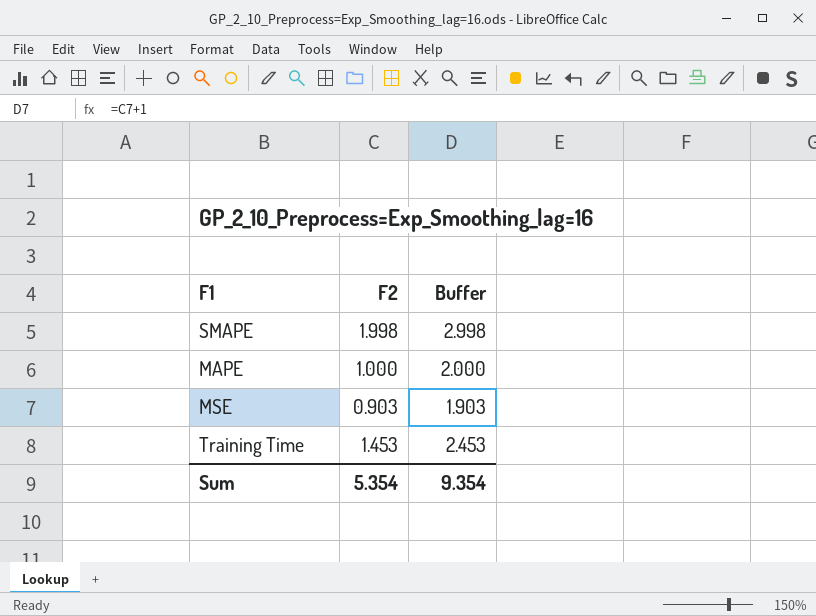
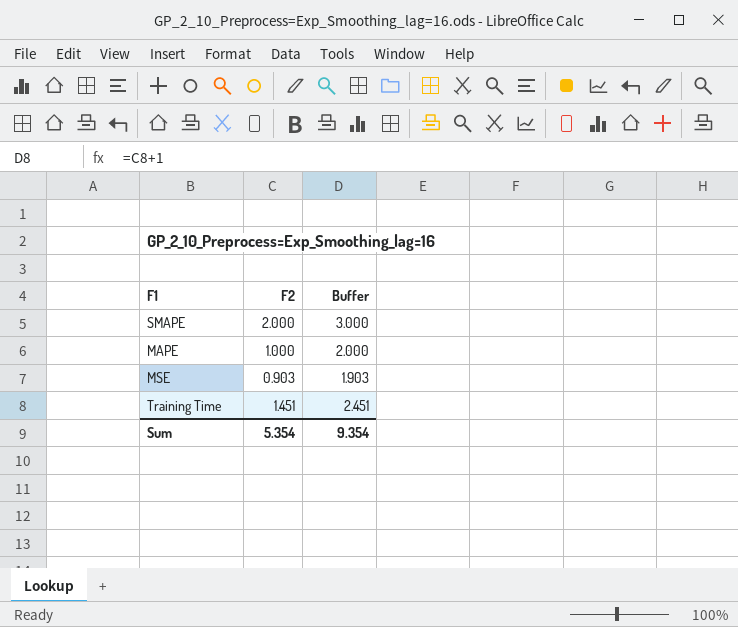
SMAPE | F2: 1.998 -> 2.000
SMAPE | Buffer: 2.998 -> 3.000
Training Time | F2: 1.453 -> 1.451
Training Time | Buffer: 2.453 -> 2.451

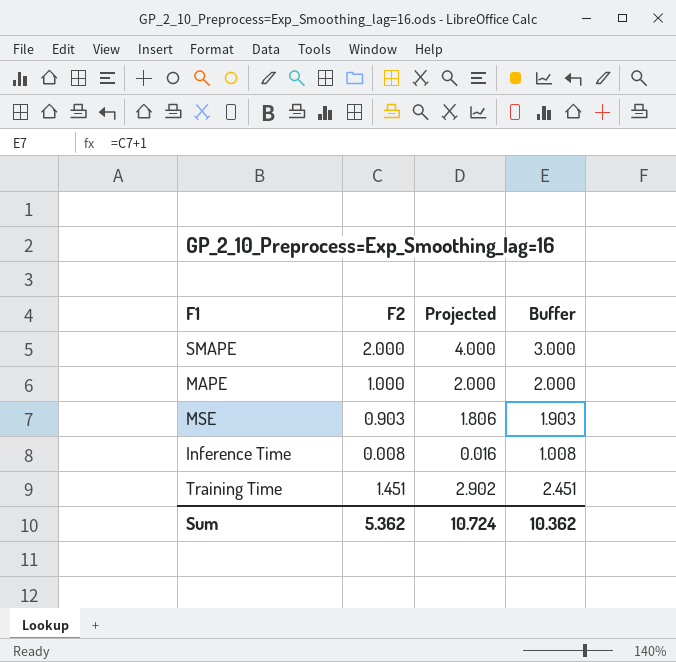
column Projected | formula: none -> [F2] * 2
row Inference Time: none -> 0.008 | 0.016 | 1.008
Sum | F2: 5.354 -> 5.362
Sum | Buffer: 9.354 -> 10.362

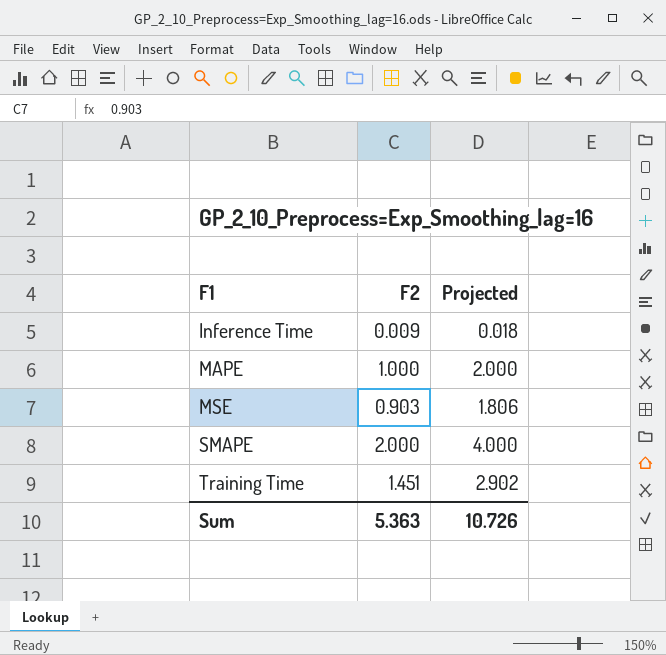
row order: none -> F1 ascending
column Buffer | formula: [F2] + 1 -> none
Inference Time | F2: 0.008 -> 0.009
Inference Time | Projected: 0.016 -> 0.018
Sum | F2: 5.362 -> 5.363
Sum | Projected: 10.724 -> 10.726

